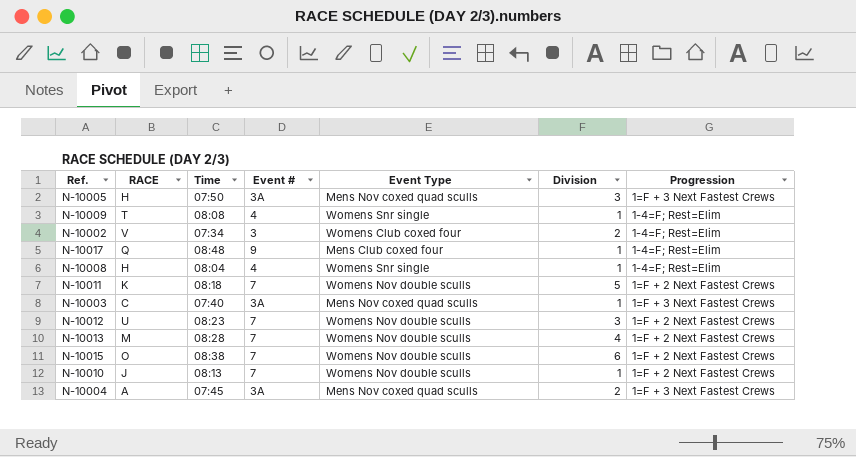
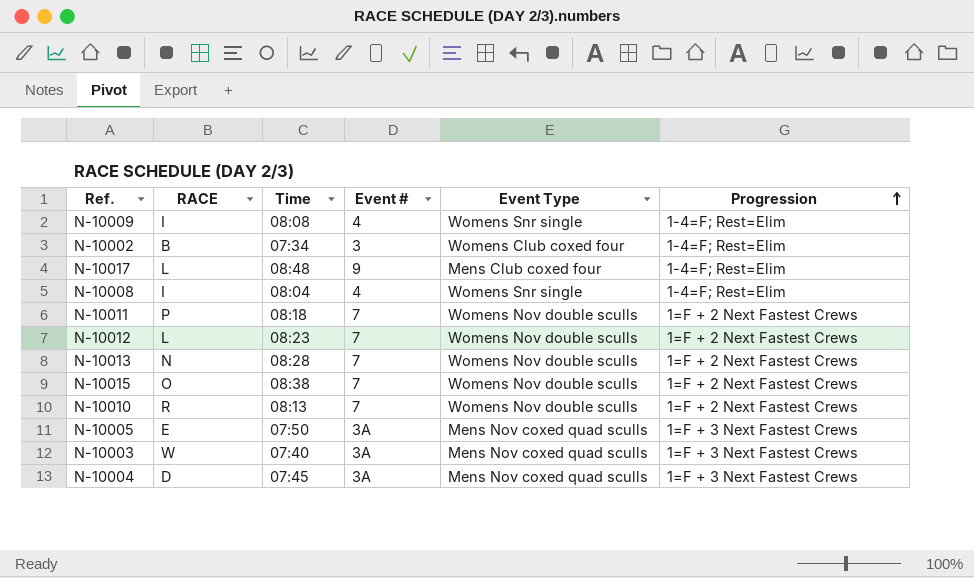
row order: none -> Progression ascending
column Division | position: 6 -> none
N-10009 | RACE: T -> I
N-10002 | RACE: V -> B
N-10017 | RACE: Q -> L
N-10008 | RACE: H -> I
N-10011 | RACE: K -> P
N-10012 | RACE: U -> L
N-10013 | RACE: M -> N
N-10010 | RACE: J -> R
N-10005 | RACE: H -> E
N-10003 | RACE: C -> W
N-10004 | RACE: A -> D

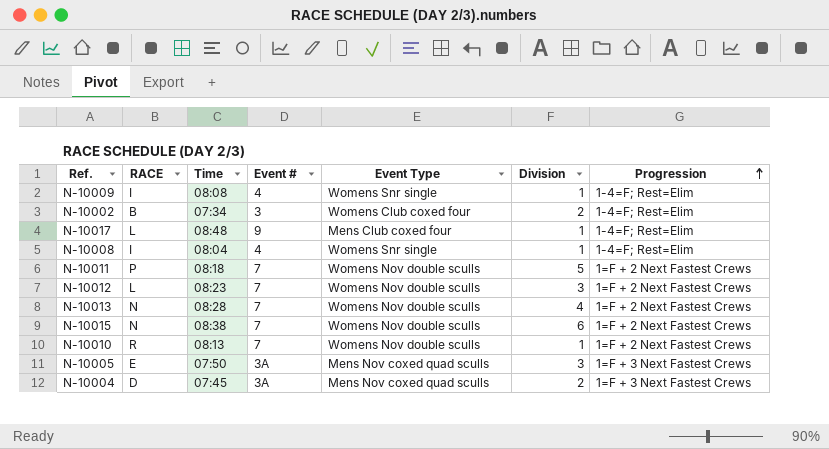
column Division | position: none -> 6
row N-10003: W | 07:40 | 3A | Mens Nov coxed quad sculls | 1=F + 3 Next Fastest Crews -> none
N-10015 | RACE: O -> N

